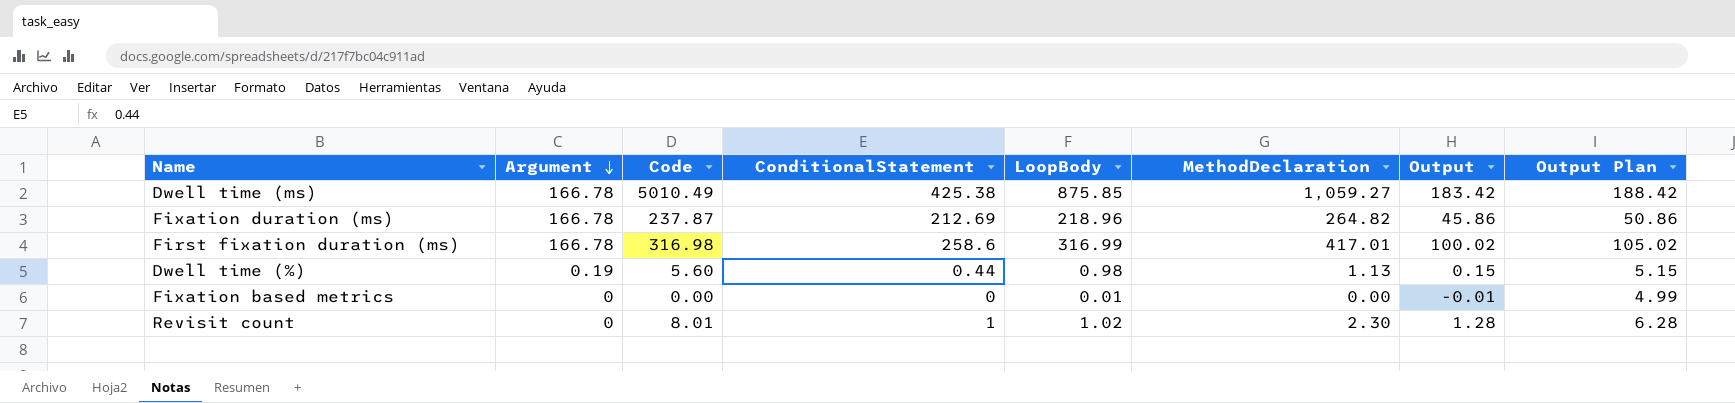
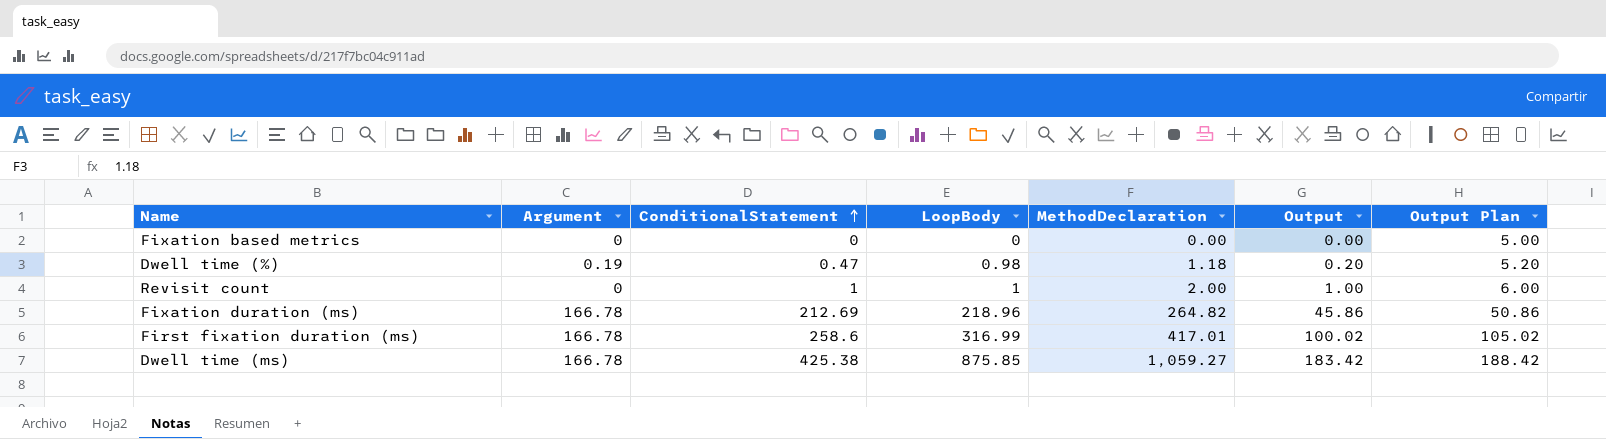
row order: Argument descending -> ConditionalStatement ascending
column Code | position: 3 -> none
Fixation based metrics | LoopBody: 0.01 -> 0
Fixation based metrics | Output: -0.01 -> 0.00
Fixation based metrics | Output Plan: 4.99 -> 5.00
Dwell time (%) | ConditionalStatement: 0.44 -> 0.47
Dwell time (%) | MethodDeclaration: 1.13 -> 1.18
Dwell time (%) | Output: 0.15 -> 0.20
Dwell time (%) | Output Plan: 5.15 -> 5.20
Revisit count | LoopBody: 1.02 -> 1
Revisit count | MethodDeclaration: 2.30 -> 2.00
Revisit count | Output: 1.28 -> 1.00
Revisit count | Output Plan: 6.28 -> 6.00

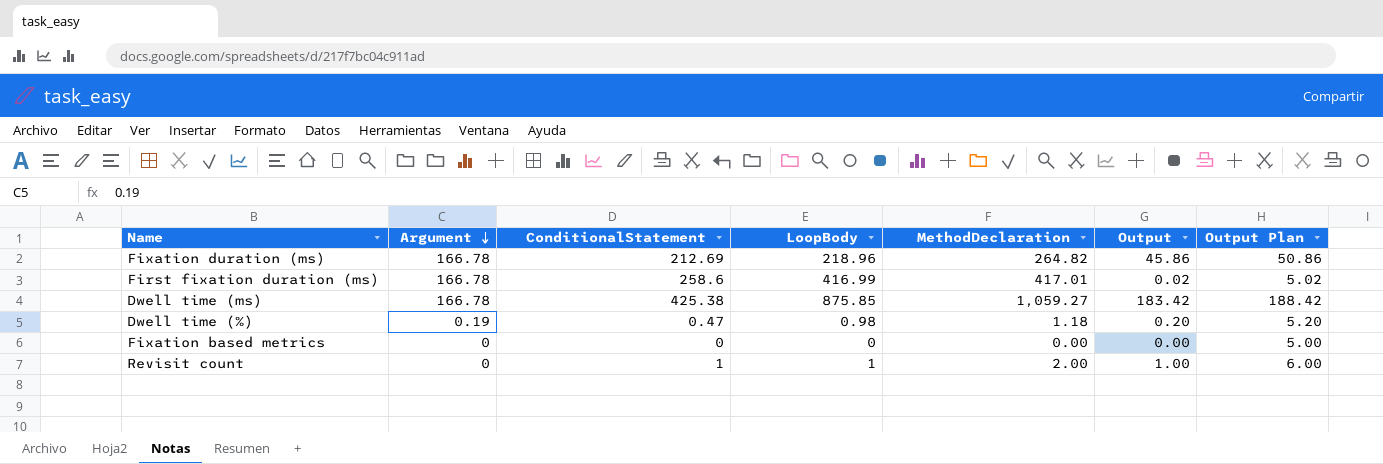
row order: ConditionalStatement ascending -> Argument descending
First fixation duration (ms) | LoopBody: 316.99 -> 416.99
First fixation duration (ms) | Output: 100.02 -> 0.02
First fixation duration (ms) | Output Plan: 105.02 -> 5.02

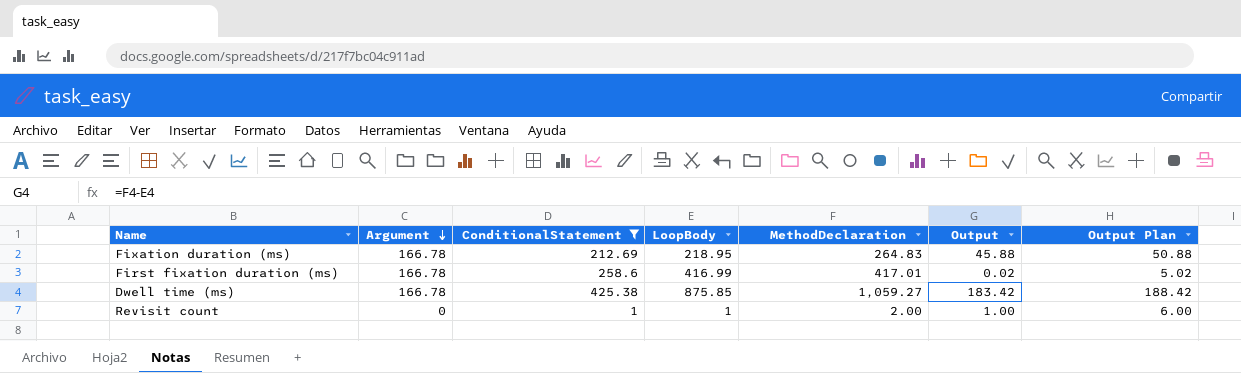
filter: none -> ConditionalStatement >= 1
Fixation duration (ms) | LoopBody: 218.96 -> 218.95
Fixation duration (ms) | MethodDeclaration: 264.82 -> 264.83
Fixation duration (ms) | Output: 45.86 -> 45.88
Fixation duration (ms) | Output Plan: 50.86 -> 50.88

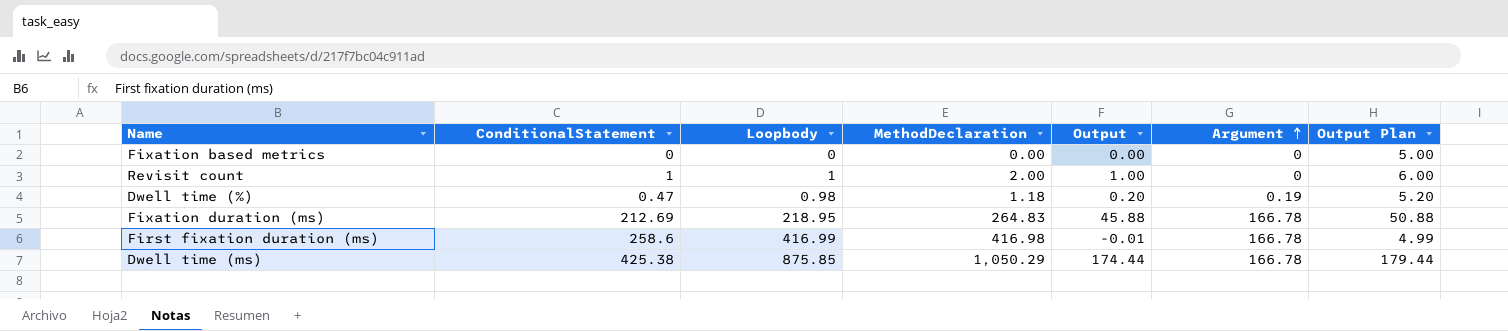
filter: ConditionalStatement >= 1 -> none
row order: Argument descending -> Argument ascending
column name: LoopBody -> Loopbody
column Argument | position: 2 -> 6
First fixation duration (ms) | MethodDeclaration: 417.01 -> 416.98
First fixation duration (ms) | Output: 0.02 -> -0.01
First fixation duration (ms) | Output Plan: 5.02 -> 4.99
Dwell time (ms) | MethodDeclaration: 1,059.27 -> 1,050.29
Dwell time (ms) | Output: 183.42 -> 174.44
Dwell time (ms) | Output Plan: 188.42 -> 179.44

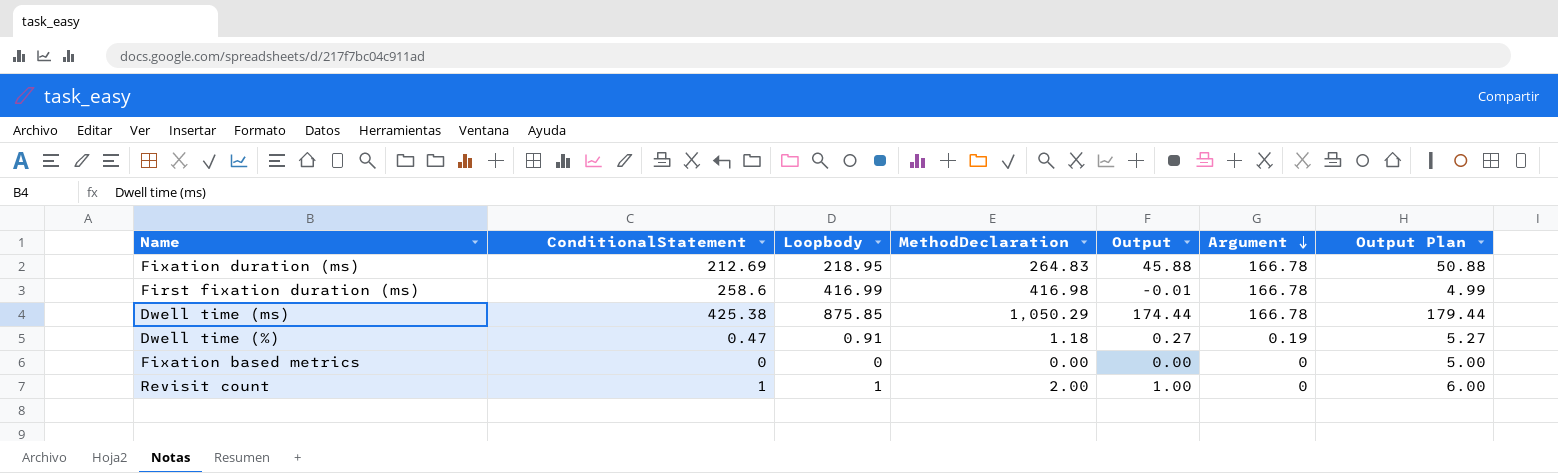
row order: Argument ascending -> Argument descending
Dwell time (%) | Loopbody: 0.98 -> 0.91
Dwell time (%) | Output: 0.20 -> 0.27
Dwell time (%) | Output Plan: 5.20 -> 5.27

